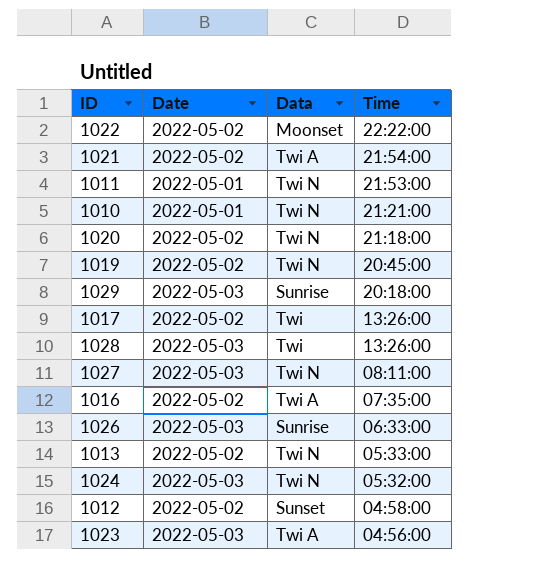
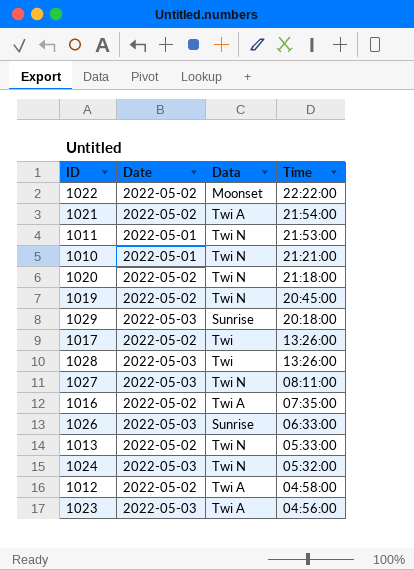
1012 | Data: Sunset -> Twi A

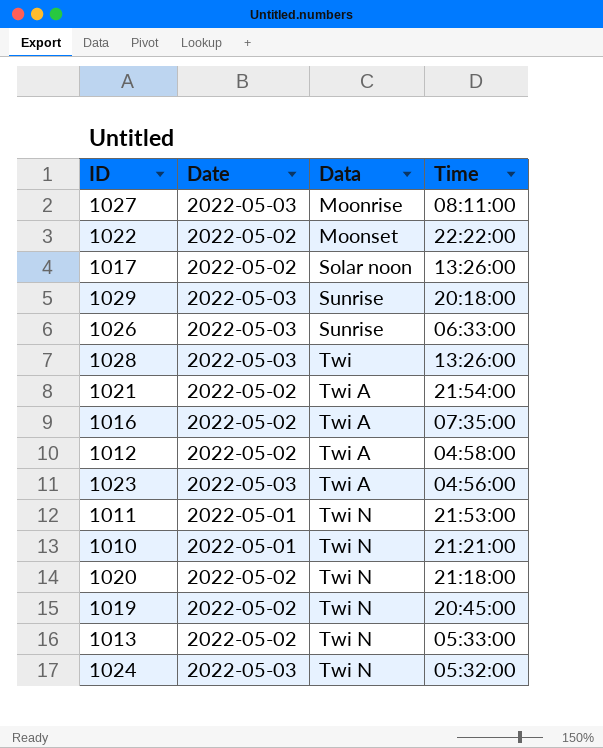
row order: Time descending -> Data ascending
1027 | Data: Twi N -> Moonrise
1017 | Data: Twi -> Solar noon

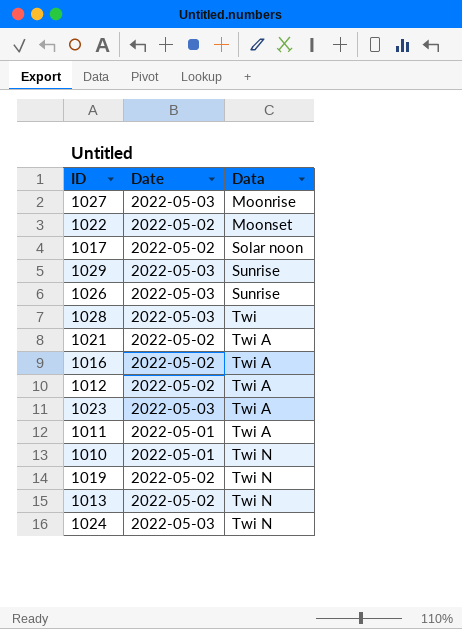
column Time | position: 4 -> none
row 1020: 2022-05-02 | Twi N | 21:18:00 -> none
1011 | Data: Twi N -> Twi A

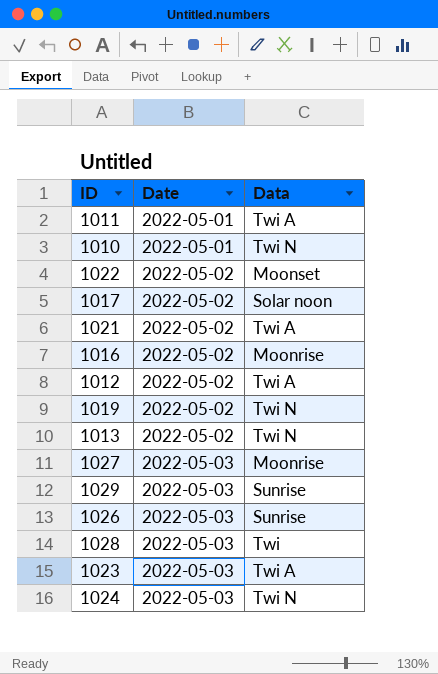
row order: Data ascending -> Date ascending
1016 | Data: Twi A -> Moonrise

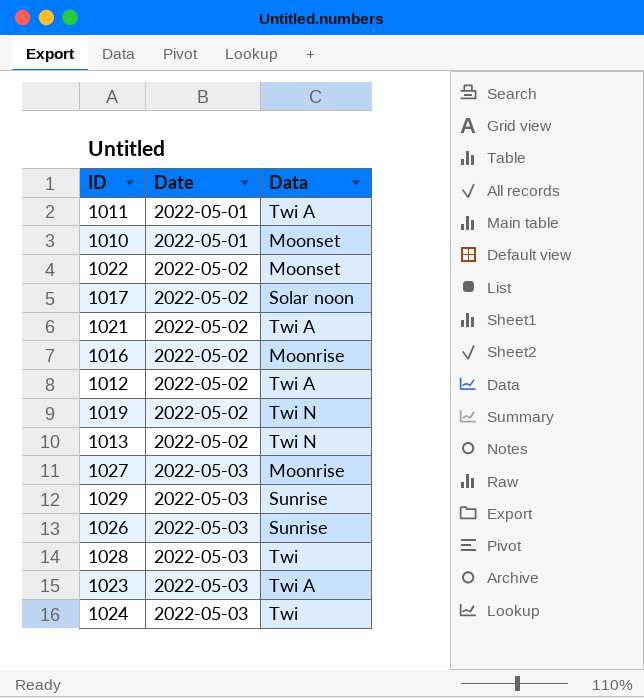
1010 | Data: Twi N -> Moonset
1024 | Data: Twi N -> Twi

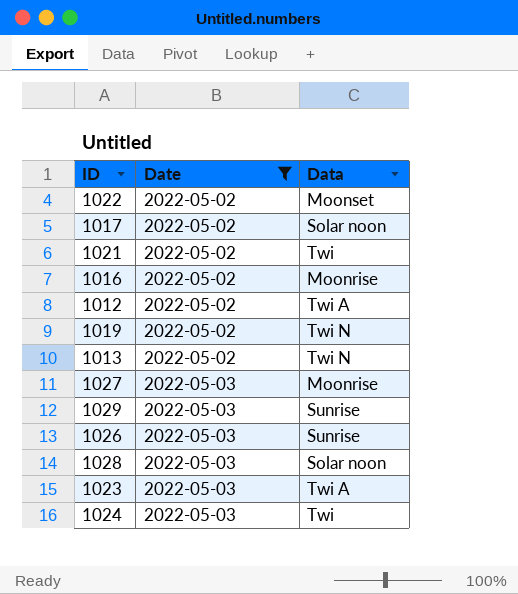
filter: none -> Date != 2022-05-01
1021 | Data: Twi A -> Twi
1028 | Data: Twi -> Solar noon

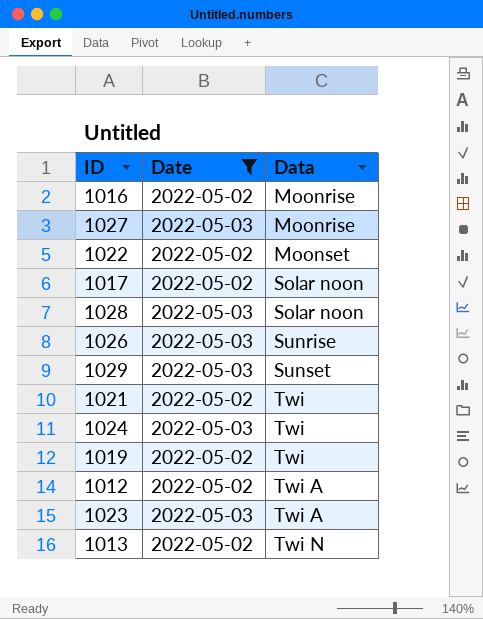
row order: Date ascending -> Data ascending
1029 | Data: Sunrise -> Sunset
1019 | Data: Twi N -> Twi

